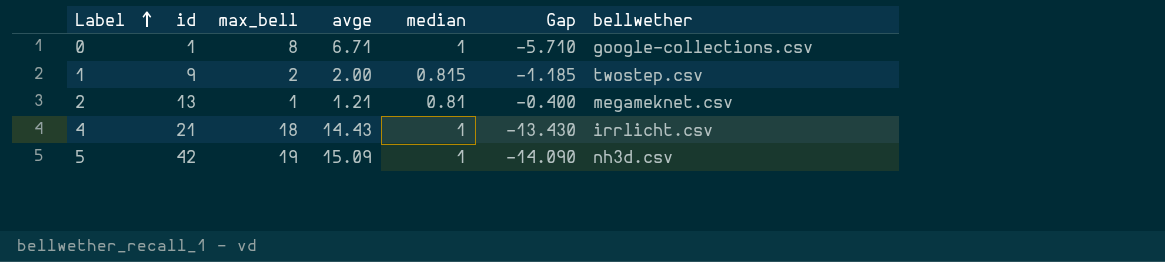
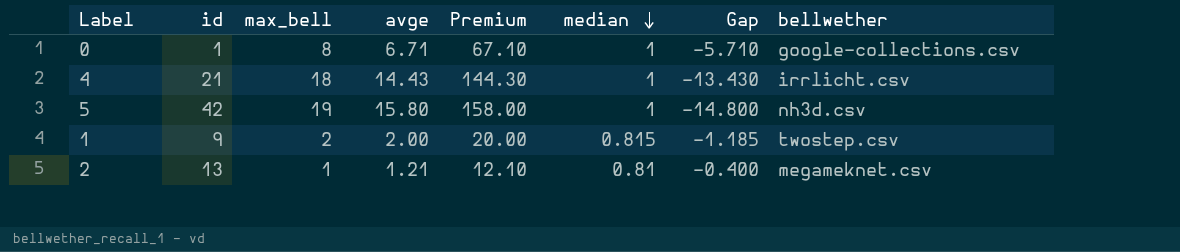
row order: Label ascending -> median descending
column Premium | formula: none -> [avge] * 10
5 | avge: 15.09 -> 15.80
5 | Gap: -14.090 -> -14.800

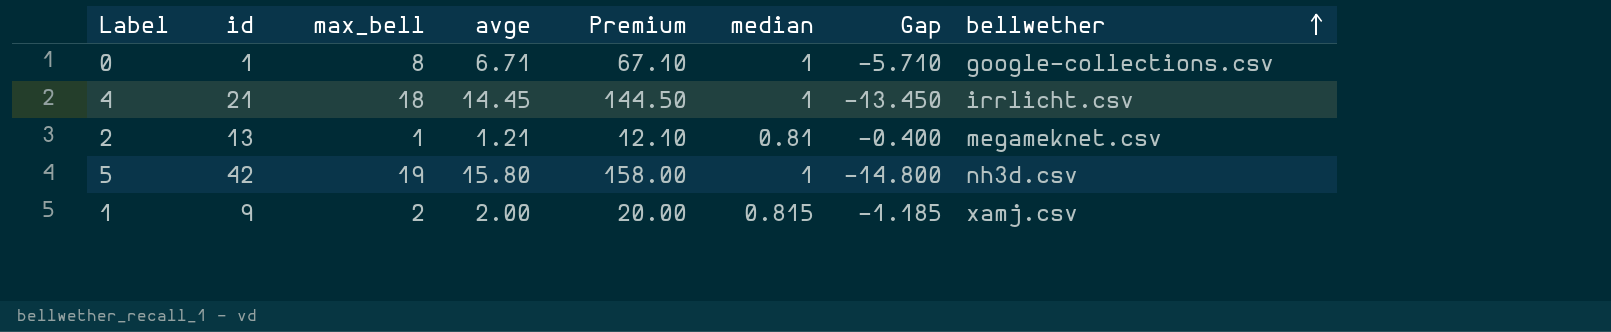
row order: median descending -> bellwether ascending
4 | avge: 14.43 -> 14.45
4 | Premium: 144.30 -> 144.50
4 | Gap: -13.430 -> -13.450
1 | bellwether: twostep.csv -> xamj.csv

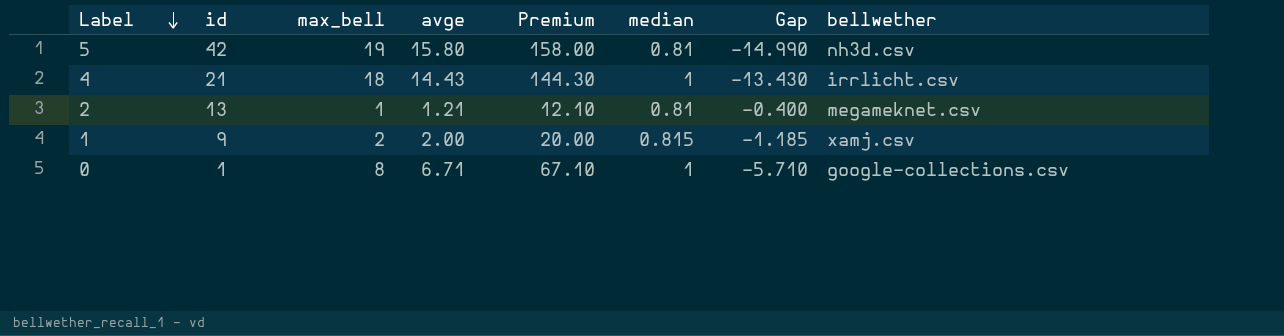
row order: bellwether ascending -> Label descending
5 | median: 1 -> 0.81
5 | Gap: -14.800 -> -14.990
4 | avge: 14.45 -> 14.43
4 | Premium: 144.50 -> 144.30
4 | Gap: -13.450 -> -13.430

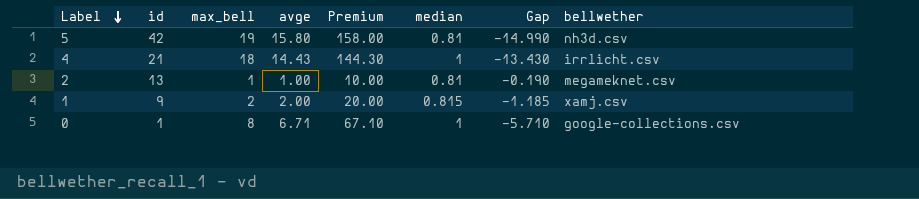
2 | avge: 1.21 -> 1.00
2 | Premium: 12.10 -> 10.00
2 | Gap: -0.400 -> -0.190

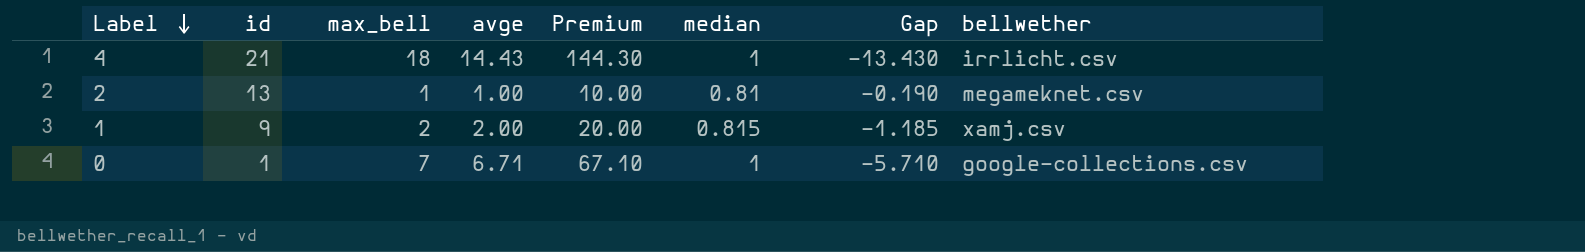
row 5: 42 | 19 | 15.80 | 158.00 | 0.81 | -14.990 | nh3d.csv -> none
0 | max_bell: 8 -> 7

